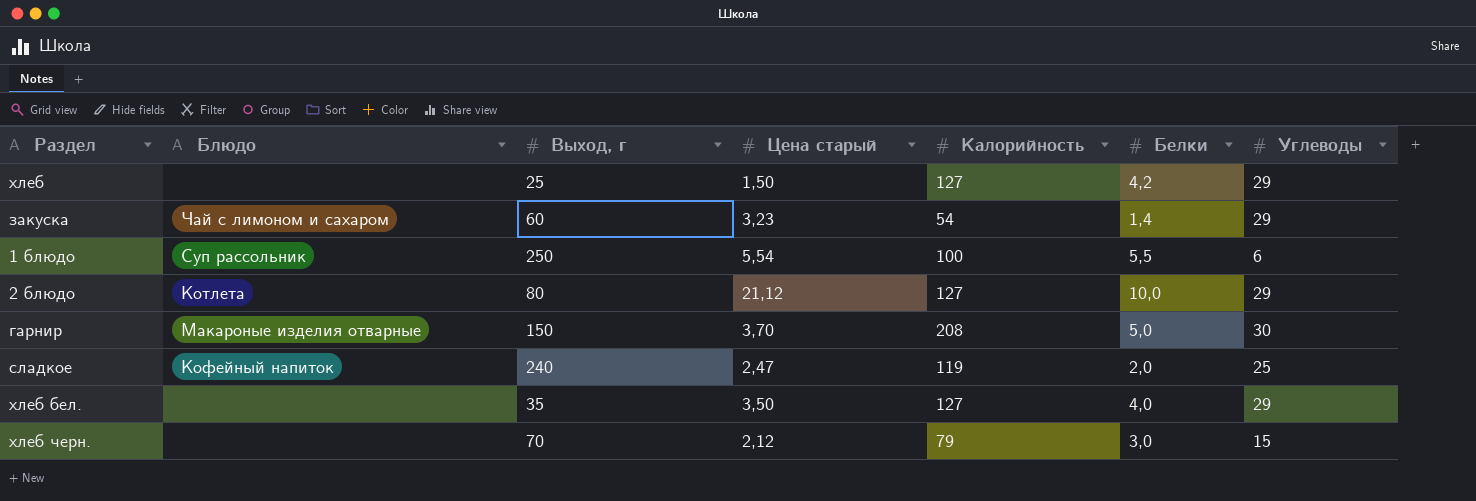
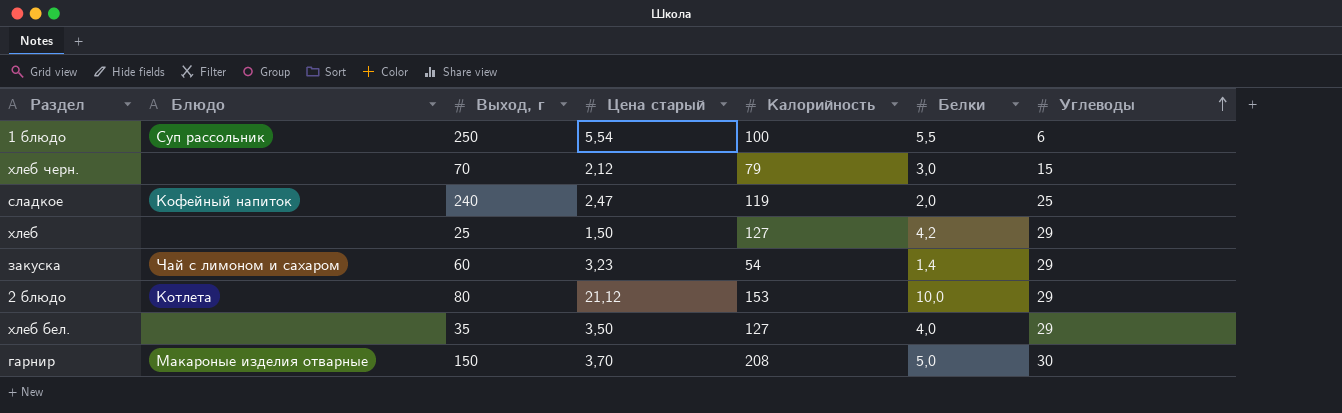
row order: none -> Углеводы ascending
2 блюдо | Калорийность: 127 -> 153

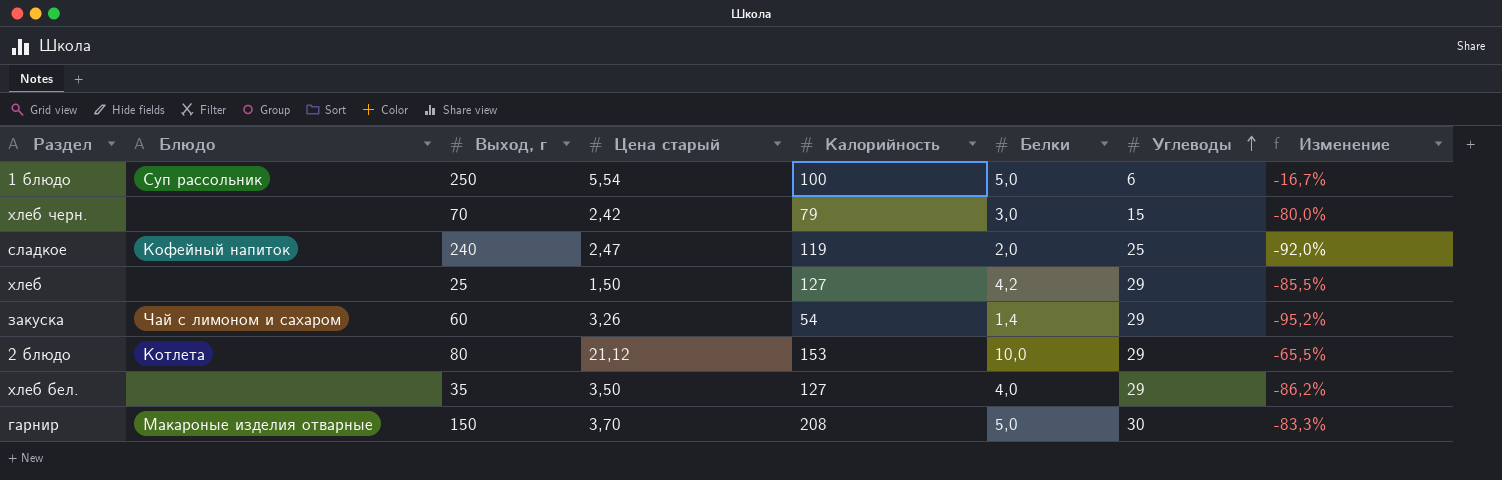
column Изменение | formula: none -> ([Белки] - [Углеводы]) / [Углеводы]
1 блюдо | Белки: 5,5 -> 5,0
хлеб черн. | Цена старый: 2,12 -> 2,42
закуска | Цена старый: 3,23 -> 3,26

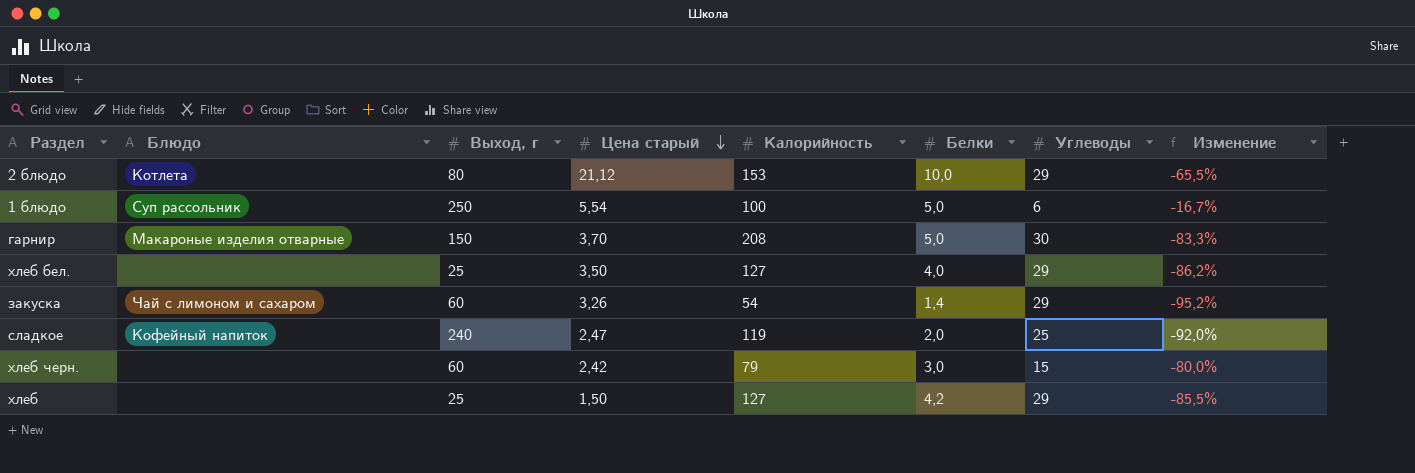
row order: Углеводы ascending -> Цена старый descending
хлеб бел. | Выход, г: 35 -> 25
хлеб черн. | Выход, г: 70 -> 60

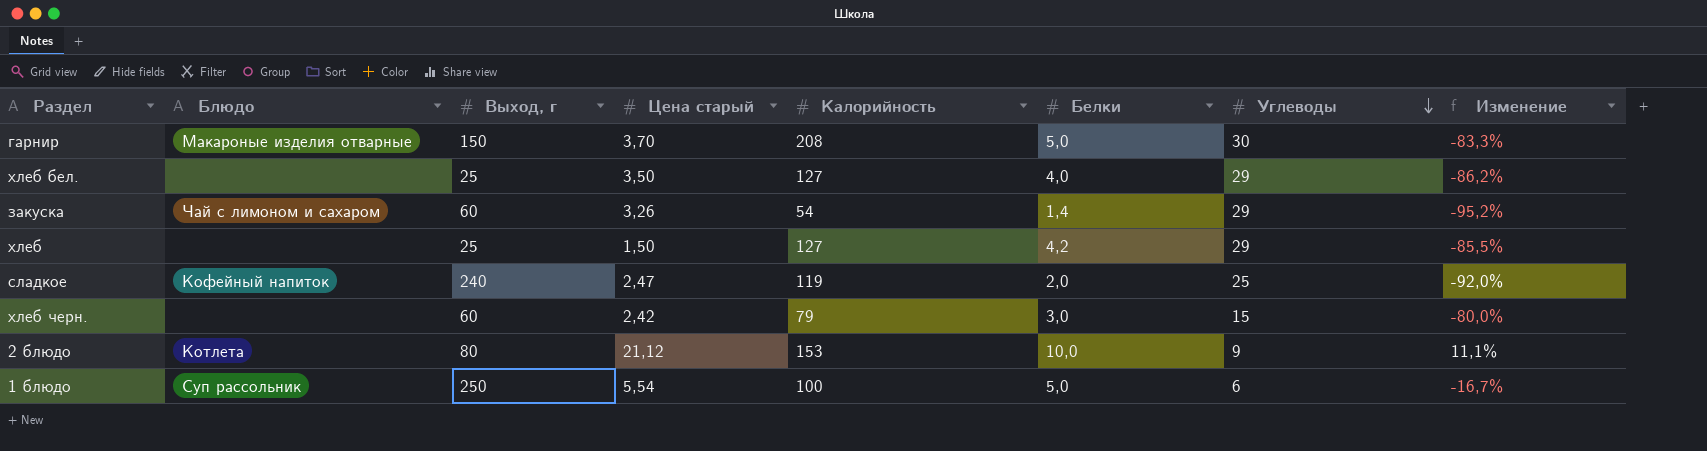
row order: Цена старый descending -> Углеводы descending
2 блюдо | Углеводы: 29 -> 9
2 блюдо | Изменение: -65,5% -> 11,1%

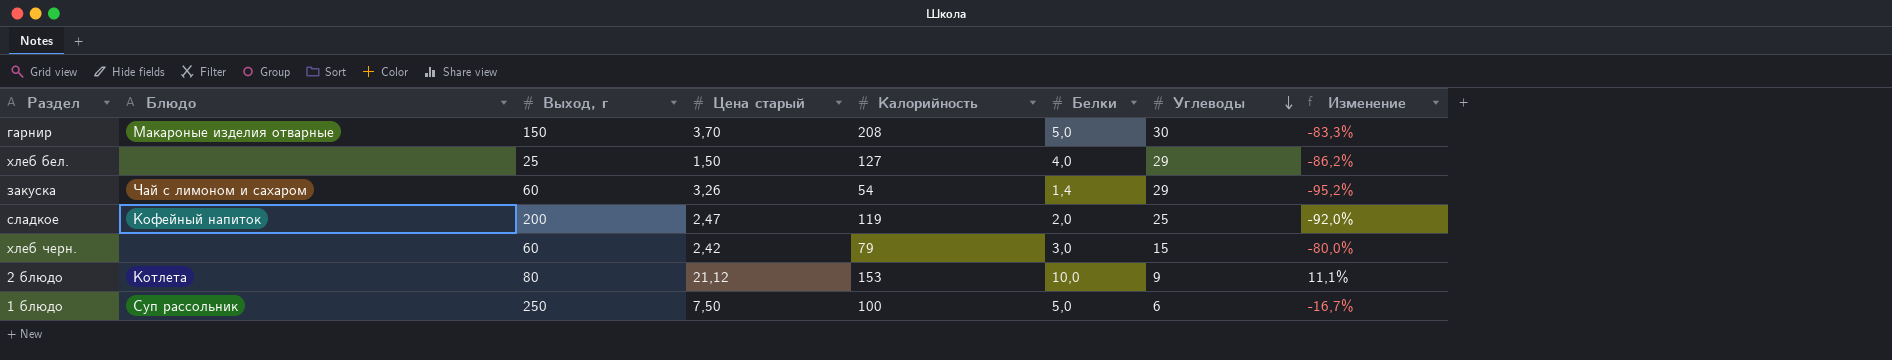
row хлеб: none | 25 | 1,50 | 127 | 4,2 | 29 | -85,5% -> none
хлеб бел. | Цена старый: 3,50 -> 1,50
сладкое | Выход, г: 240 -> 200
1 блюдо | Цена старый: 5,54 -> 7,50

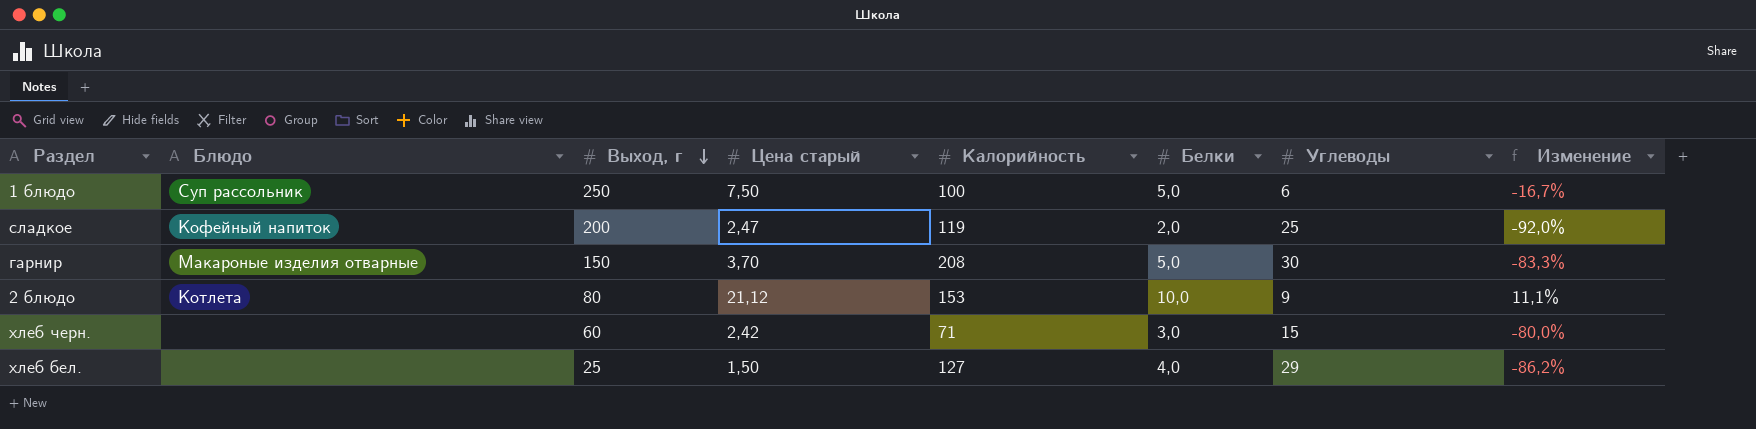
row order: Углеводы descending -> Выход, г descending
row закуска: Чай с лимоном и сахаром | 60 | 3,26 | 54 | 1,4 | 29 | -95,2% -> none
хлеб черн. | Калорийность: 79 -> 71

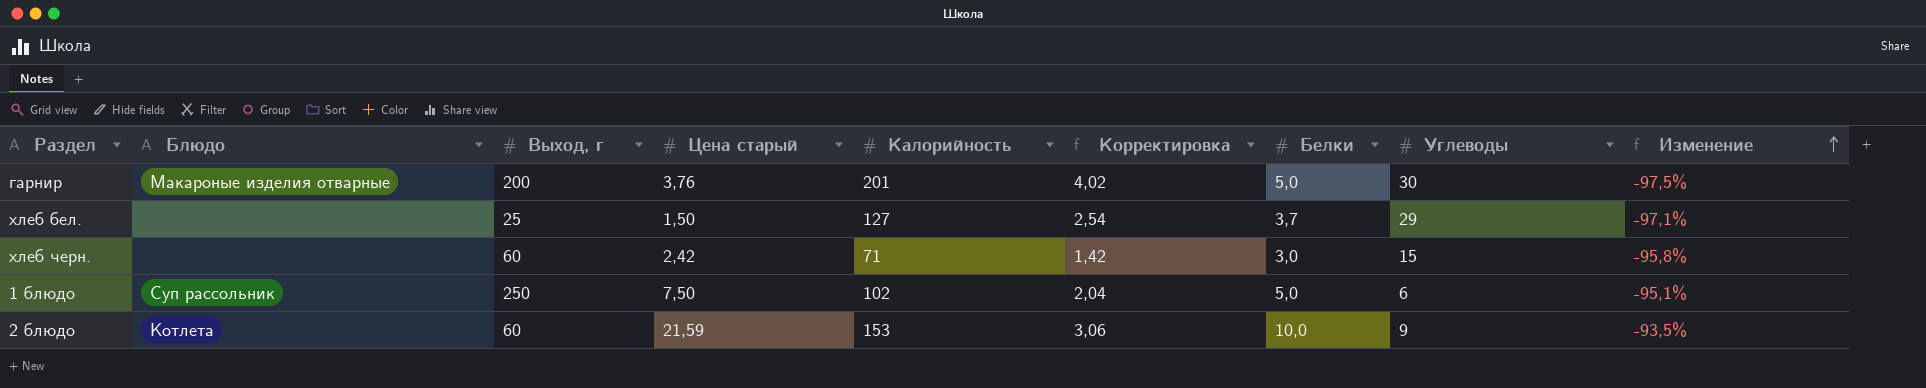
row order: Выход, г descending -> Изменение ascending
column Корректировка | formula: none -> [Калорийность] * 0,02
column Изменение | formula: ([Белки] - [Углеводы]) / [Углеводы] -> ([Белки] - [Калорийность]) / [Калорийность]
row сладкое: Кофейный напиток | 200 | 2,47 | 119 | 2,0 | 25 | -92,0% -> none
гарнир | Выход, г: 150 -> 200
гарнир | Цена старый: 3,70 -> 3,76
гарнир | Калорийность: 208 -> 201
хлеб бел. | Белки: 4,0 -> 3,7
1 блюдо | Калорийность: 100 -> 102
2 блюдо | Выход, г: 80 -> 60
2 блюдо | Цена старый: 21,12 -> 21,59

